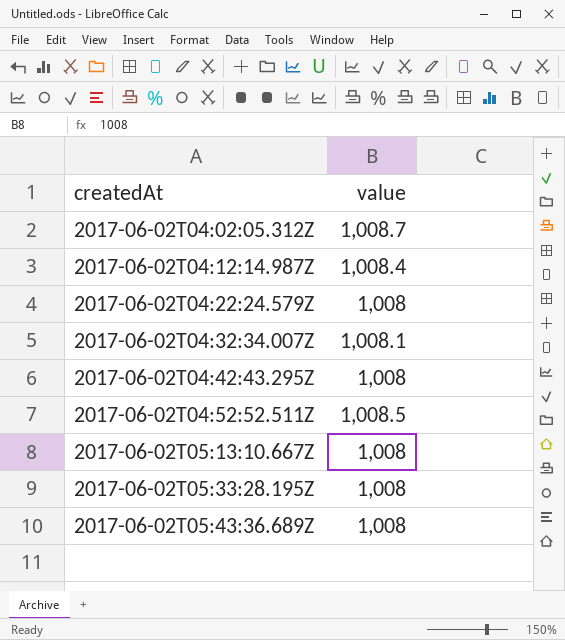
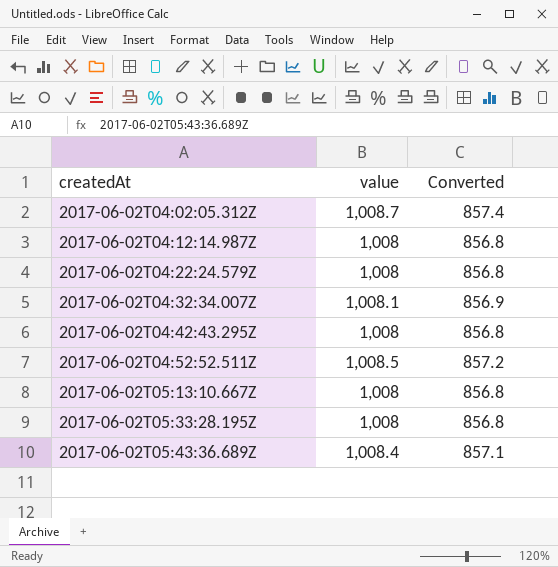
column Converted | formula: none -> [value] * 0.85
2017-06-02T04:12:14.987Z | value: 1,008.4 -> 1,008
2017-06-02T05:43:36.689Z | value: 1,008 -> 1,008.4

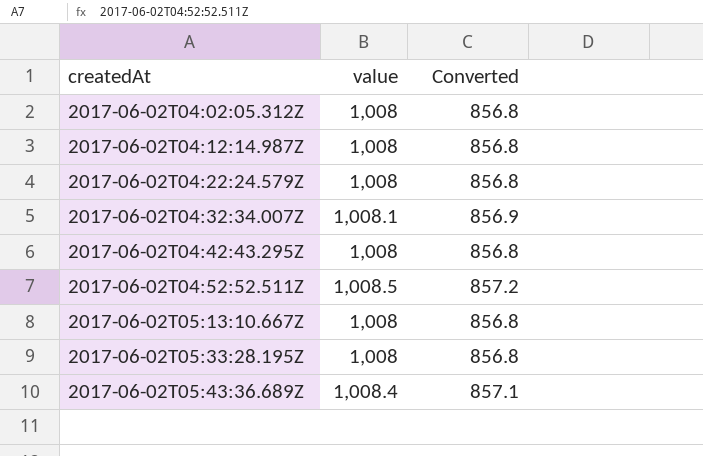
2017-06-02T04:02:05.312Z | value: 1,008.7 -> 1,008
2017-06-02T04:02:05.312Z | Converted: 857.4 -> 856.8

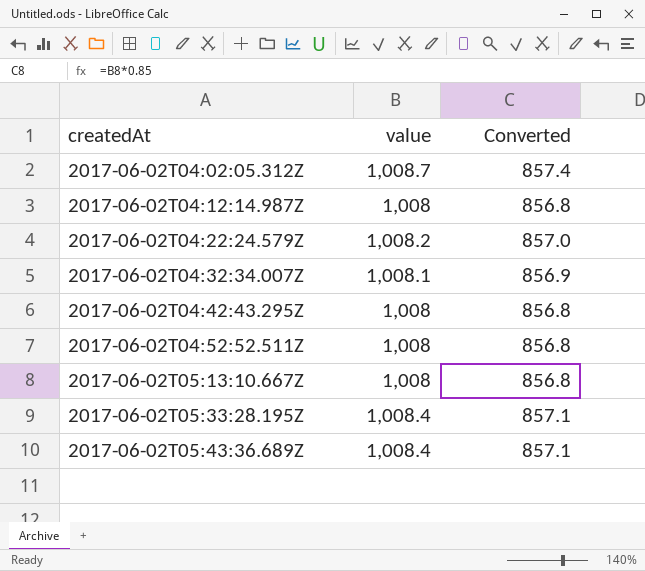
2017-06-02T04:02:05.312Z | value: 1,008 -> 1,008.7
2017-06-02T04:02:05.312Z | Converted: 856.8 -> 857.4
2017-06-02T04:22:24.579Z | value: 1,008 -> 1,008.2
2017-06-02T04:22:24.579Z | Converted: 856.8 -> 857.0
2017-06-02T04:52:52.511Z | value: 1,008.5 -> 1,008
2017-06-02T04:52:52.511Z | Converted: 857.2 -> 856.8
2017-06-02T05:33:28.195Z | value: 1,008 -> 1,008.4
2017-06-02T05:33:28.195Z | Converted: 856.8 -> 857.1

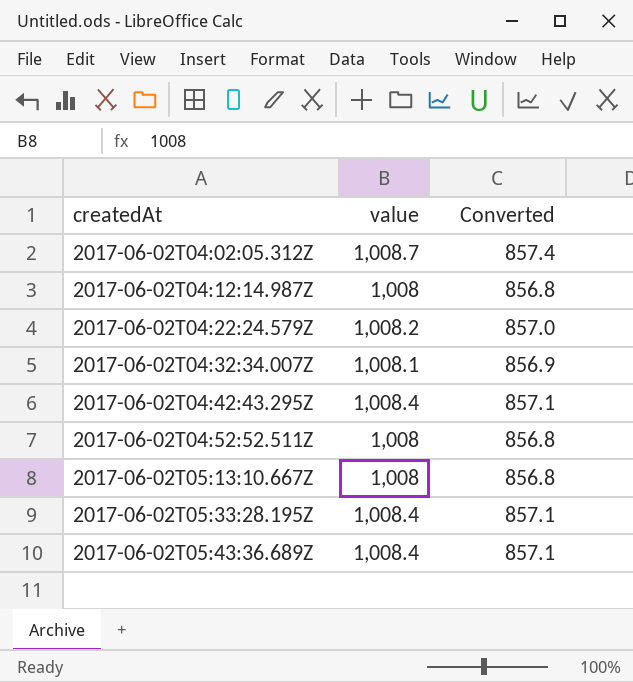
2017-06-02T04:42:43.295Z | value: 1,008 -> 1,008.4
2017-06-02T04:42:43.295Z | Converted: 856.8 -> 857.1

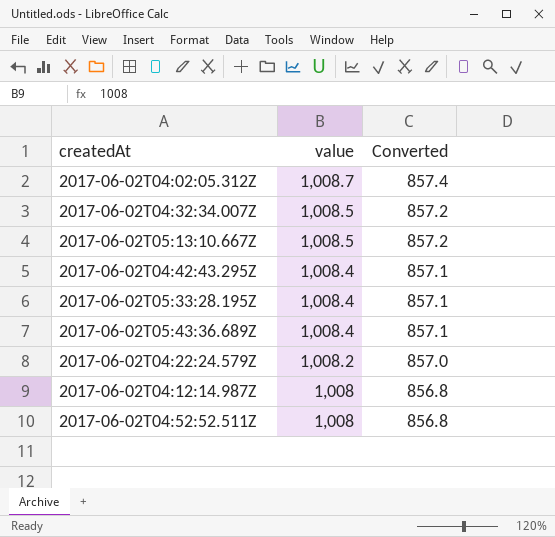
row order: createdAt ascending -> value descending
2017-06-02T04:32:34.007Z | value: 1,008.1 -> 1,008.5
2017-06-02T04:32:34.007Z | Converted: 856.9 -> 857.2
2017-06-02T05:13:10.667Z | value: 1,008 -> 1,008.5
2017-06-02T05:13:10.667Z | Converted: 856.8 -> 857.2

